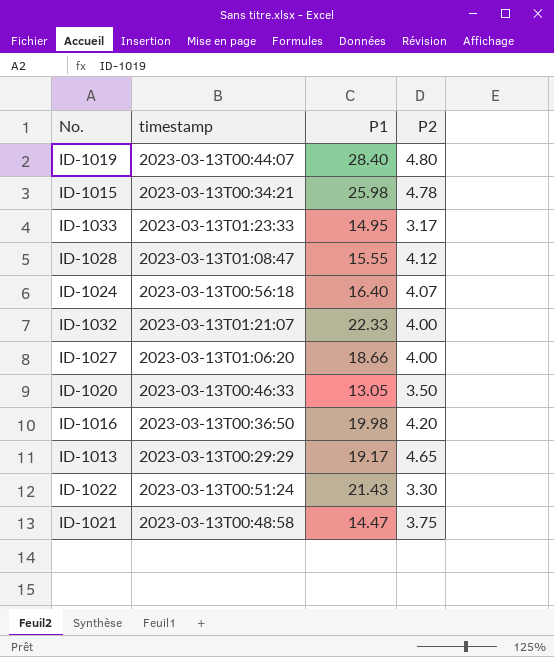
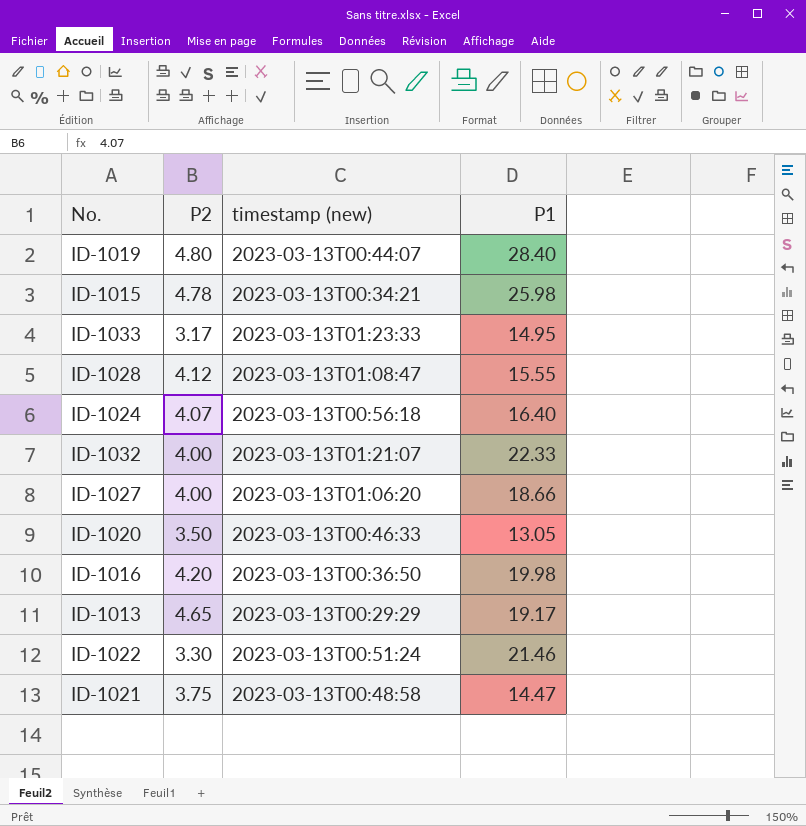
column P2 | position: 4 -> 2
column name: timestamp -> timestamp (new)
ID-1022 | P1: 21.43 -> 21.46

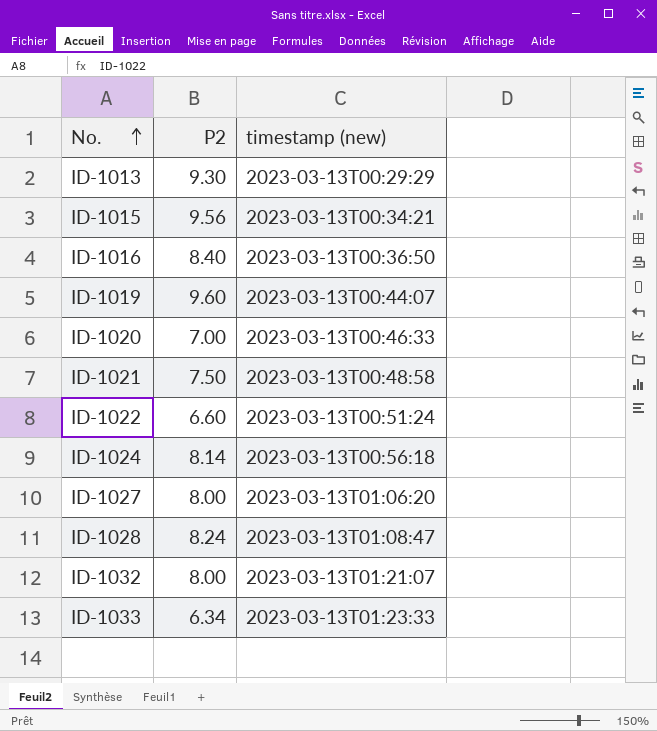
row order: none -> No. ascending
column P1 | position: 4 -> none
ID-1013 | P2: 4.65 -> 9.30
ID-1015 | P2: 4.78 -> 9.56
ID-1016 | P2: 4.20 -> 8.40
ID-1019 | P2: 4.80 -> 9.60
ID-1020 | P2: 3.50 -> 7.00
ID-1021 | P2: 3.75 -> 7.50
ID-1022 | P2: 3.30 -> 6.60
ID-1024 | P2: 4.07 -> 8.14
ID-1027 | P2: 4.00 -> 8.00
ID-1028 | P2: 4.12 -> 8.24
ID-1032 | P2: 4.00 -> 8.00
ID-1033 | P2: 3.17 -> 6.34

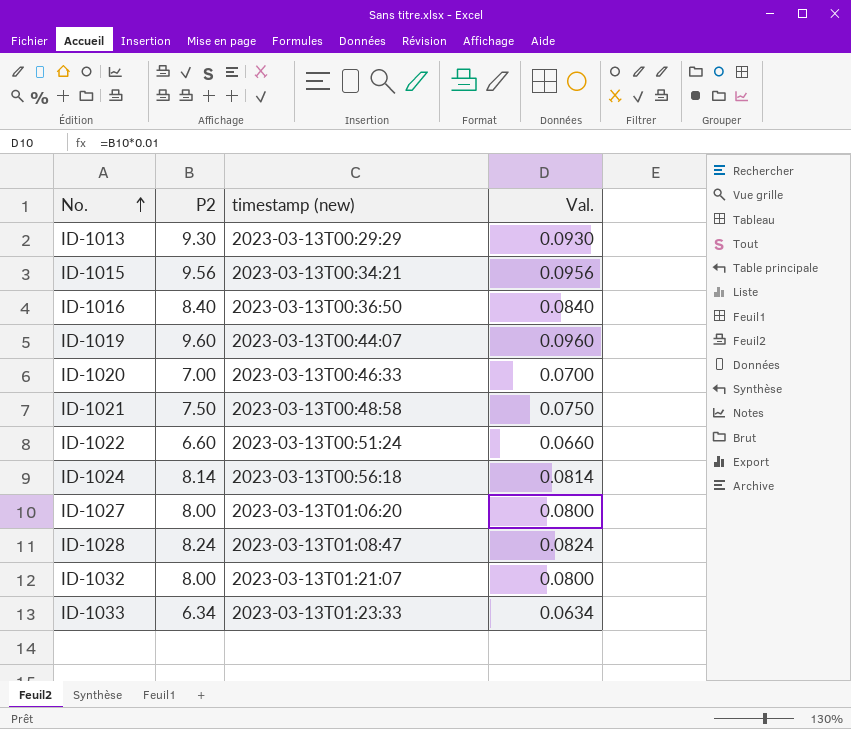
column Val. | formula: none -> [P2] * 0.01

